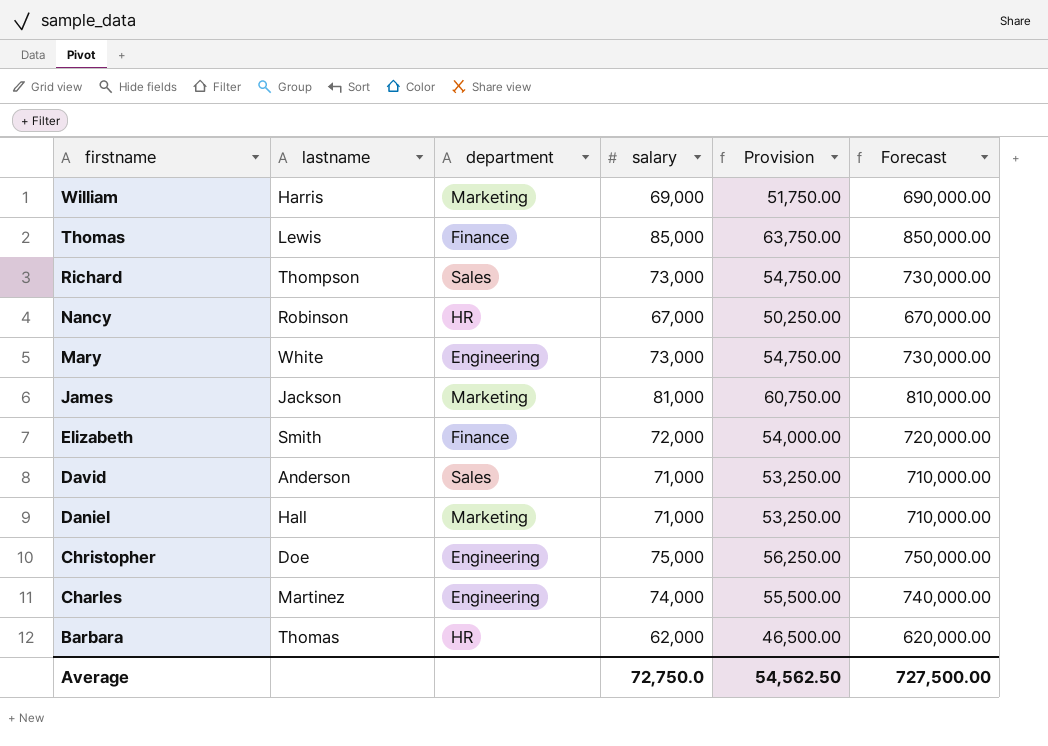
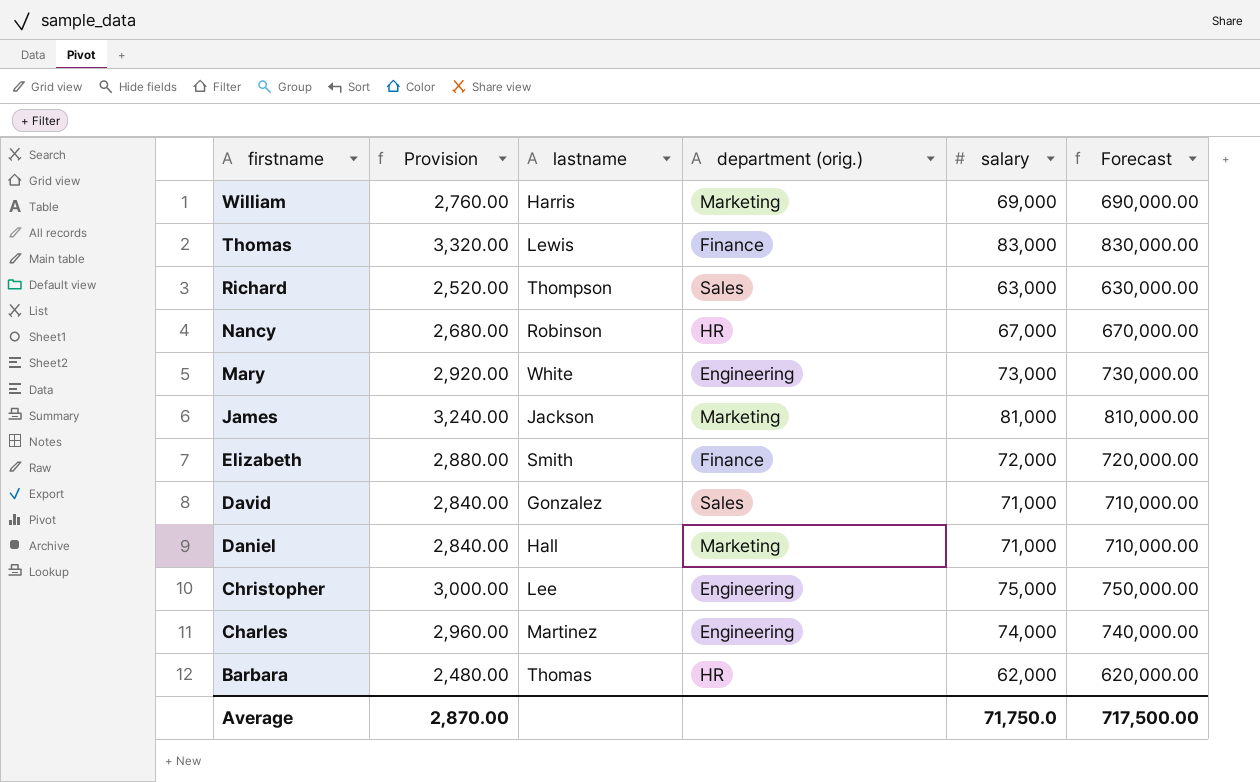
column Provision | formula: [salary] * 0.75 -> [salary] * 0.04
column Provision | position: 5 -> 2
column name: department -> department (orig.)
Thomas | salary: 85,000 -> 83,000
Thomas | Forecast: 850,000.00 -> 830,000.00
Richard | salary: 73,000 -> 63,000
Richard | Forecast: 730,000.00 -> 630,000.00
David | lastname: Anderson -> Gonzalez
Christopher | lastname: Doe -> Lee
Average | Provision: 54,562.50 -> 2,870.00
Average | salary: 72,750.0 -> 71,750.0
Average | Forecast: 727,500.00 -> 717,500.00

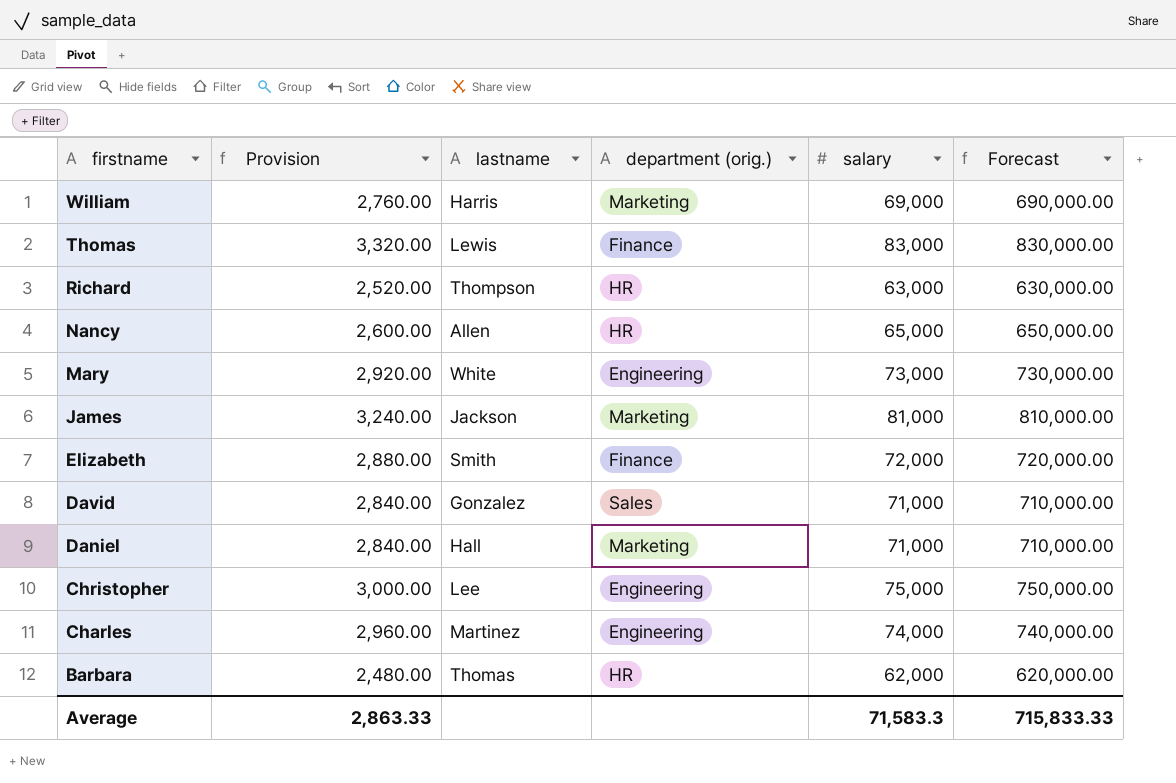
Richard | department (orig.): Sales -> HR
Nancy | Provision: 2,680.00 -> 2,600.00
Nancy | lastname: Robinson -> Allen
Nancy | salary: 67,000 -> 65,000
Nancy | Forecast: 670,000.00 -> 650,000.00
Average | Provision: 2,870.00 -> 2,863.33
Average | salary: 71,750.0 -> 71,583.3
Average | Forecast: 717,500.00 -> 715,833.33

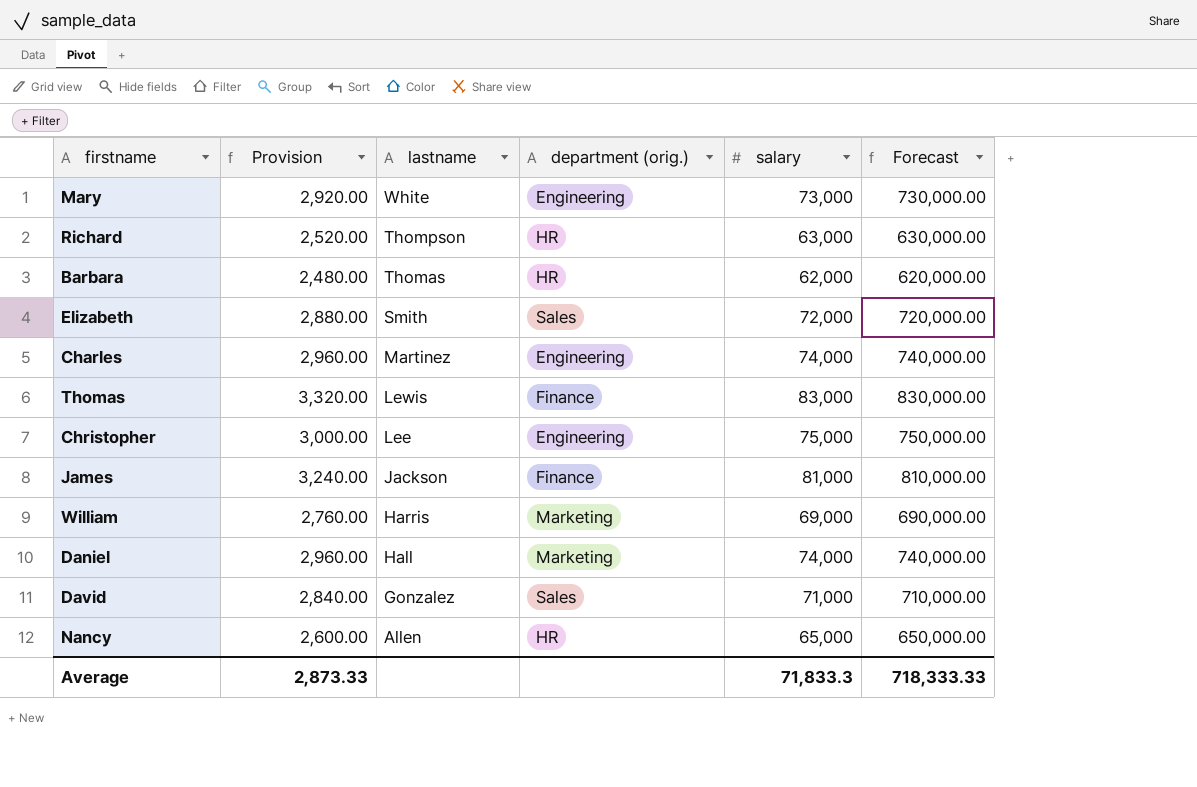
row order: firstname descending -> lastname descending
Elizabeth | department (orig.): Finance -> Sales
James | department (orig.): Marketing -> Finance
Daniel | Provision: 2,840.00 -> 2,960.00
Daniel | salary: 71,000 -> 74,000
Daniel | Forecast: 710,000.00 -> 740,000.00
Average | Provision: 2,863.33 -> 2,873.33
Average | salary: 71,583.3 -> 71,833.3
Average | Forecast: 715,833.33 -> 718,333.33

